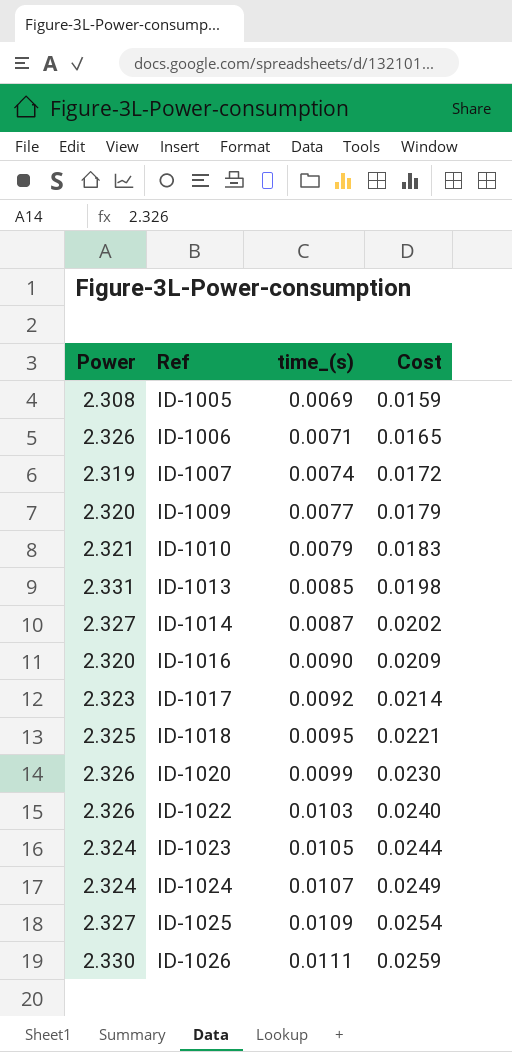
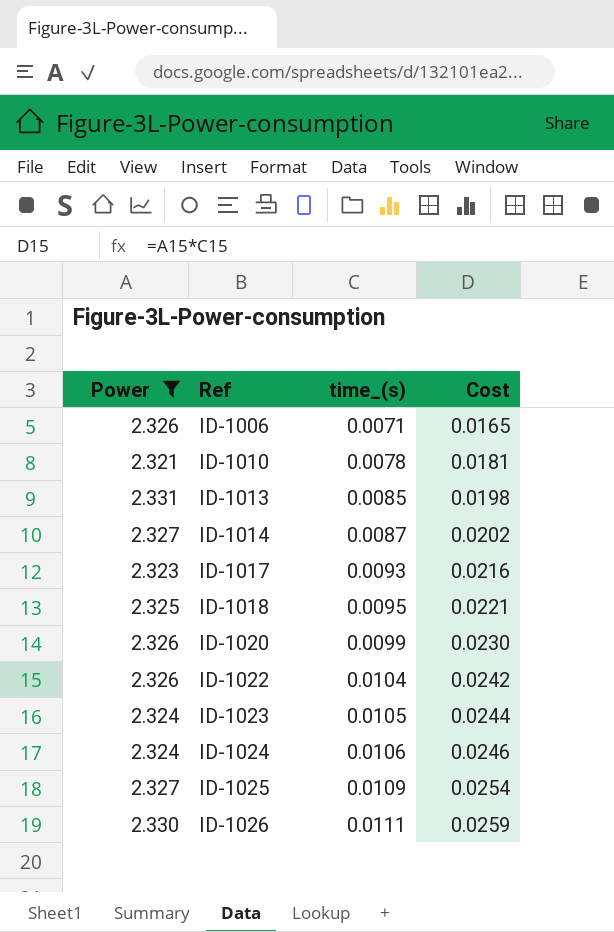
filter: none -> Power >= 2.321
ID-1010 | time_(s): 0.0079 -> 0.0078
ID-1010 | Cost: 0.0183 -> 0.0181
ID-1017 | time_(s): 0.0092 -> 0.0093
ID-1017 | Cost: 0.0214 -> 0.0216
ID-1022 | time_(s): 0.0103 -> 0.0104
ID-1022 | Cost: 0.0240 -> 0.0242
ID-1024 | time_(s): 0.0107 -> 0.0106
ID-1024 | Cost: 0.0249 -> 0.0246

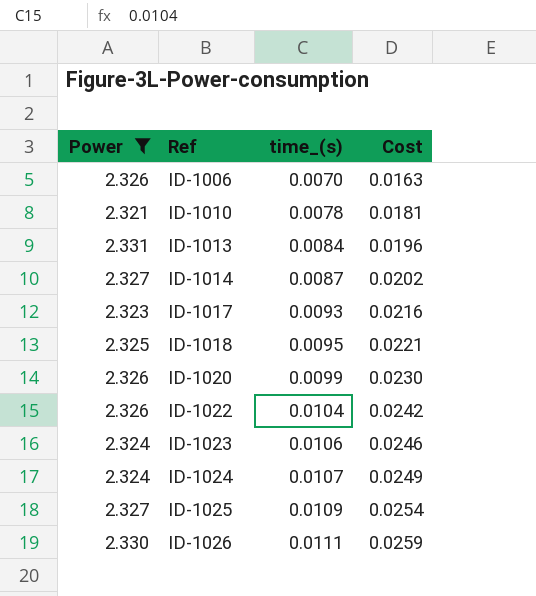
ID-1006 | time_(s): 0.0071 -> 0.0070
ID-1006 | Cost: 0.0165 -> 0.0163
ID-1013 | time_(s): 0.0085 -> 0.0084
ID-1013 | Cost: 0.0198 -> 0.0196
ID-1023 | time_(s): 0.0105 -> 0.0106
ID-1023 | Cost: 0.0244 -> 0.0246
ID-1024 | time_(s): 0.0106 -> 0.0107
ID-1024 | Cost: 0.0246 -> 0.0249

